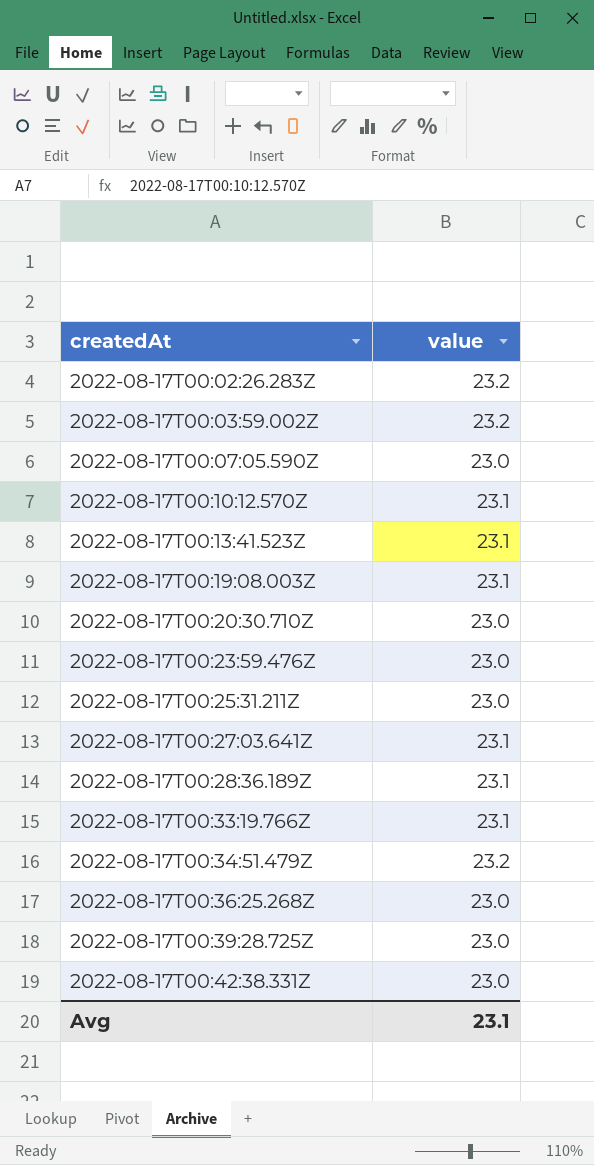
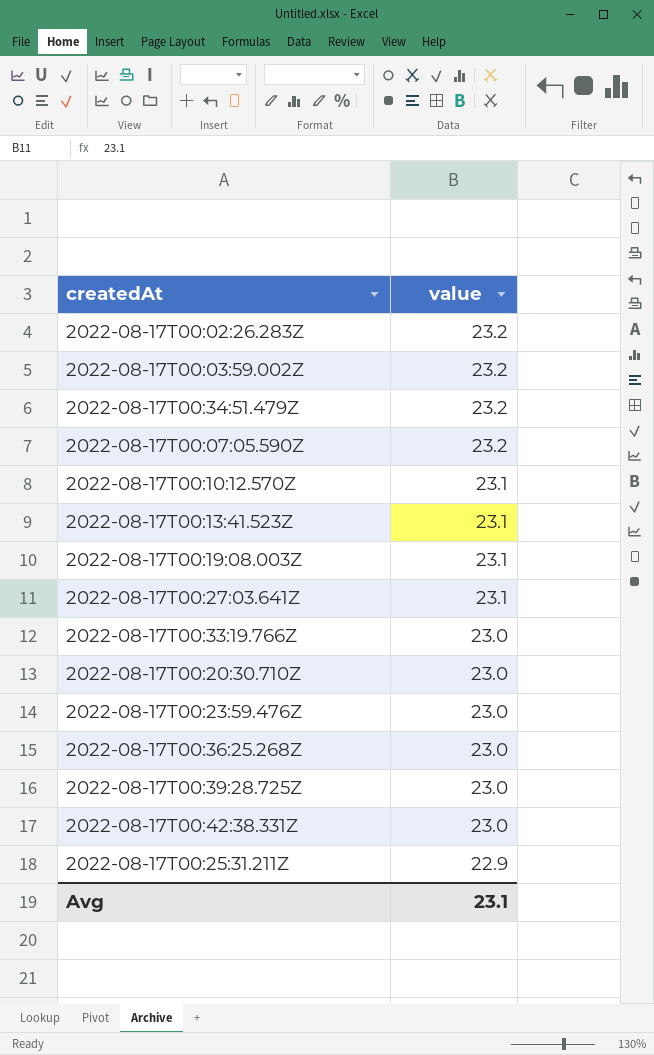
row order: createdAt ascending -> value descending
row 2022-08-17T00:28:36.189Z: 23.1 -> none
2022-08-17T00:07:05.590Z | value: 23.0 -> 23.2
2022-08-17T00:33:19.766Z | value: 23.1 -> 23.0
2022-08-17T00:25:31.211Z | value: 23.0 -> 22.9

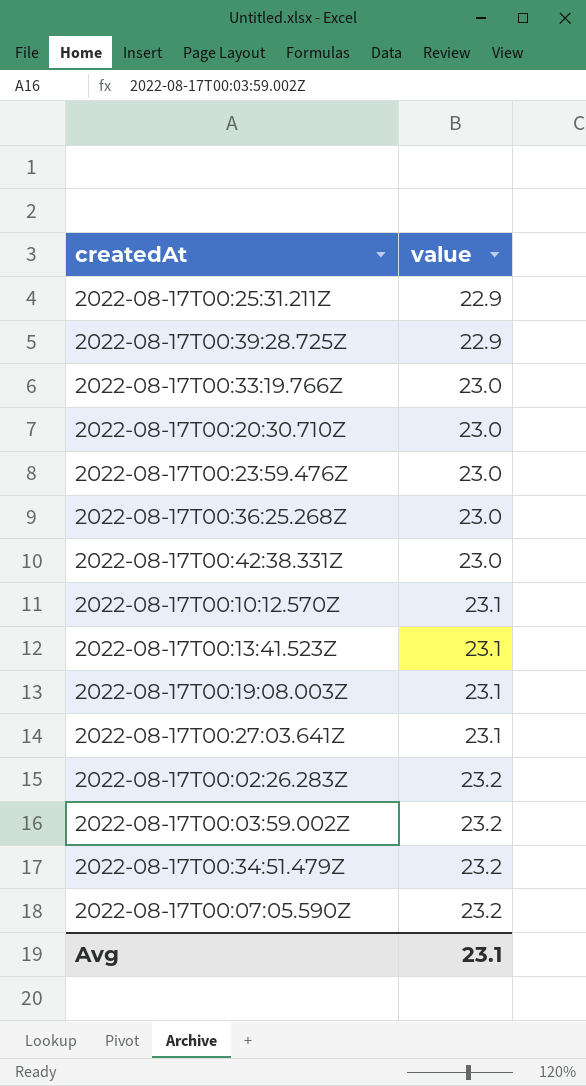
row order: value descending -> value ascending
2022-08-17T00:39:28.725Z | value: 23.0 -> 22.9

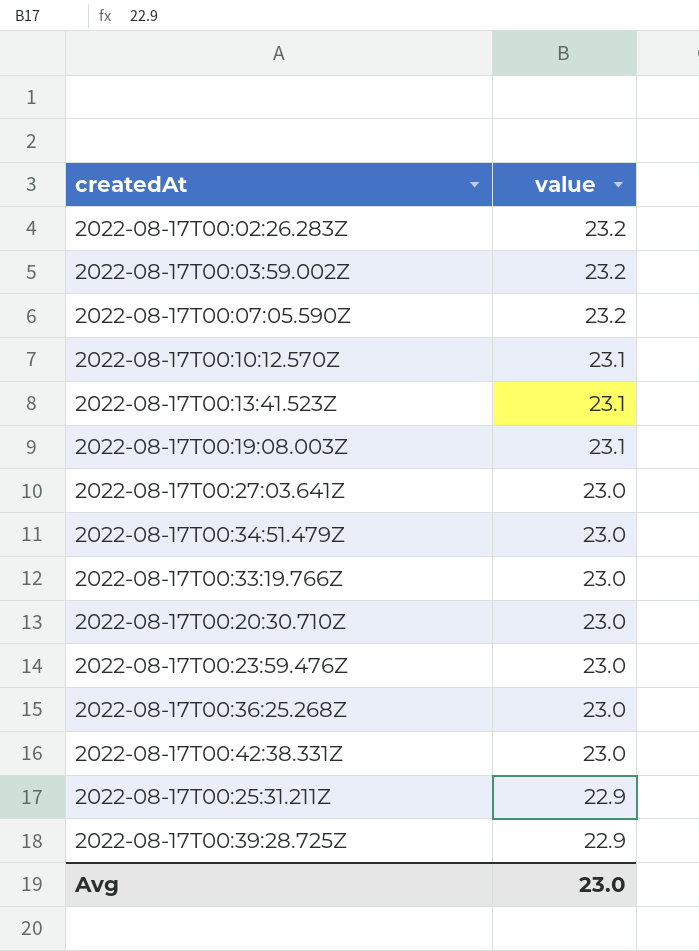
row order: value ascending -> value descending
2022-08-17T00:27:03.641Z | value: 23.1 -> 23.0
2022-08-17T00:34:51.479Z | value: 23.2 -> 23.0
Avg | value: 23.1 -> 23.0

